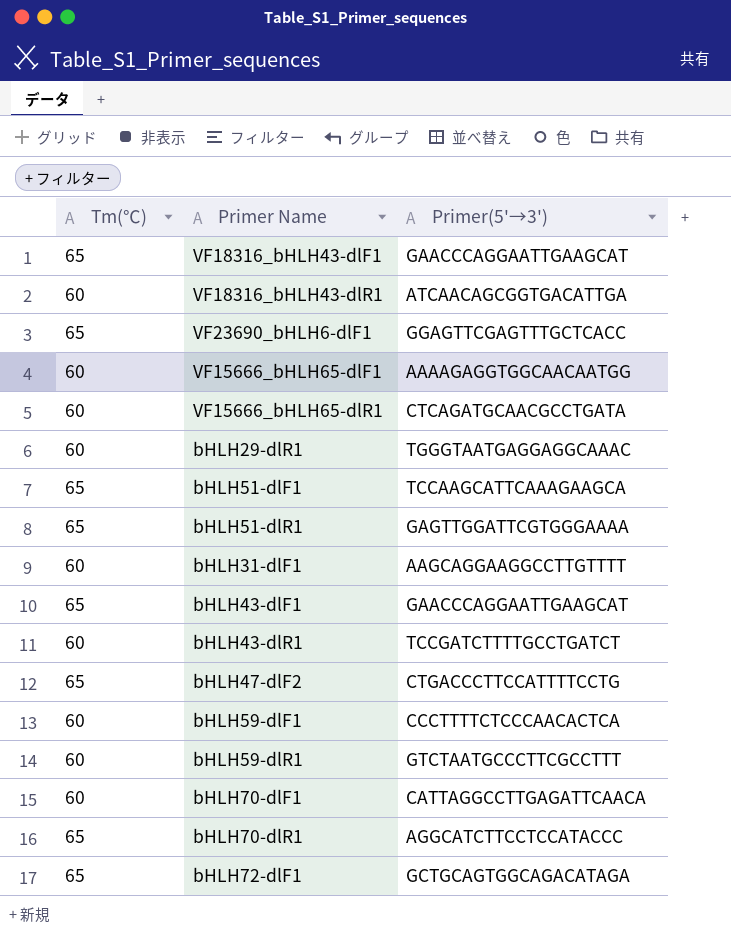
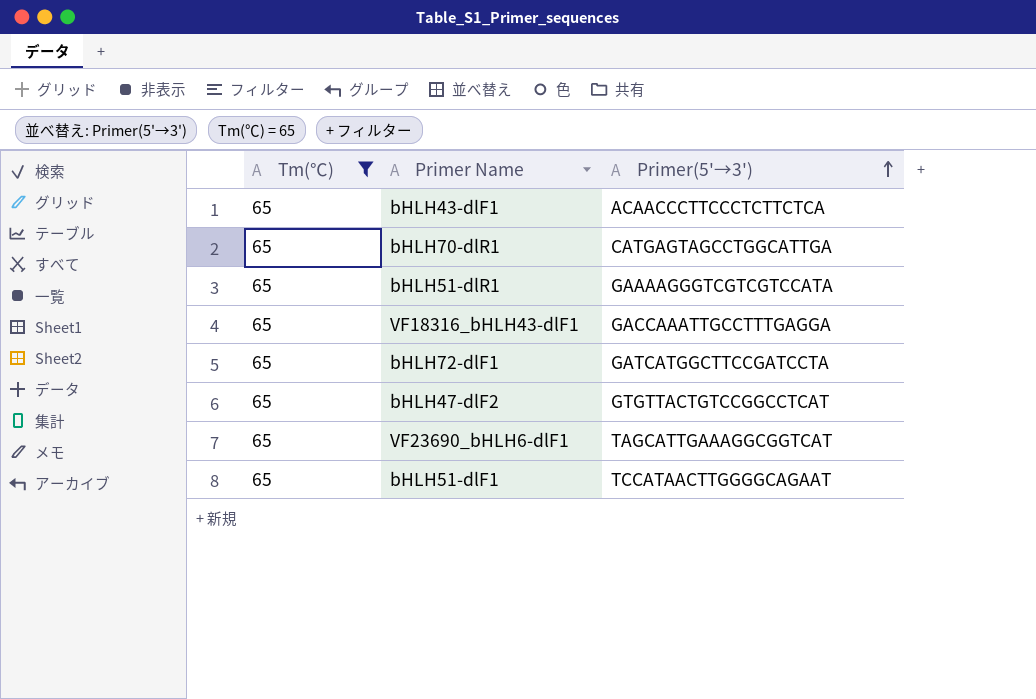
filter: none -> Tm(℃) = 65
row order: none -> Primer(5'→3') ascending
bHLH43-dlF1 | Primer(5'→3'): GAACCCAGGAATTGAAGCAT -> ACAACCCTTCCCTCTTCTCA
bHLH70-dlR1 | Primer(5'→3'): AGGCATCTTCCTCCATACCC -> CATGAGTAGCCTGGCATTGA
bHLH51-dlR1 | Primer(5'→3'): GAGTTGGATTCGTGGGAAAA -> GAAAAGGGTCGTCGTCCATA
VF18316_bHLH43-dlF1 | Primer(5'→3'): GAACCCAGGAATTGAAGCAT -> GACCAAATTGCCTTTGAGGA
bHLH72-dlF1 | Primer(5'→3'): GCTGCAGTGGCAGACATAGA -> GATCATGGCTTCCGATCCTA
bHLH47-dlF2 | Primer(5'→3'): CTGACCCTTCCATTTTCCTG -> GTGTTACTGTCCGGCCTCAT
VF23690_bHLH6-dlF1 | Primer(5'→3'): GGAGTTCGAGTTTGCTCACC -> TAGCATTGAAAGGCGGTCAT
bHLH51-dlF1 | Primer(5'→3'): TCCAAGCATTCAAAGAAGCA -> TCCATAACTTGGGGCAGAAT

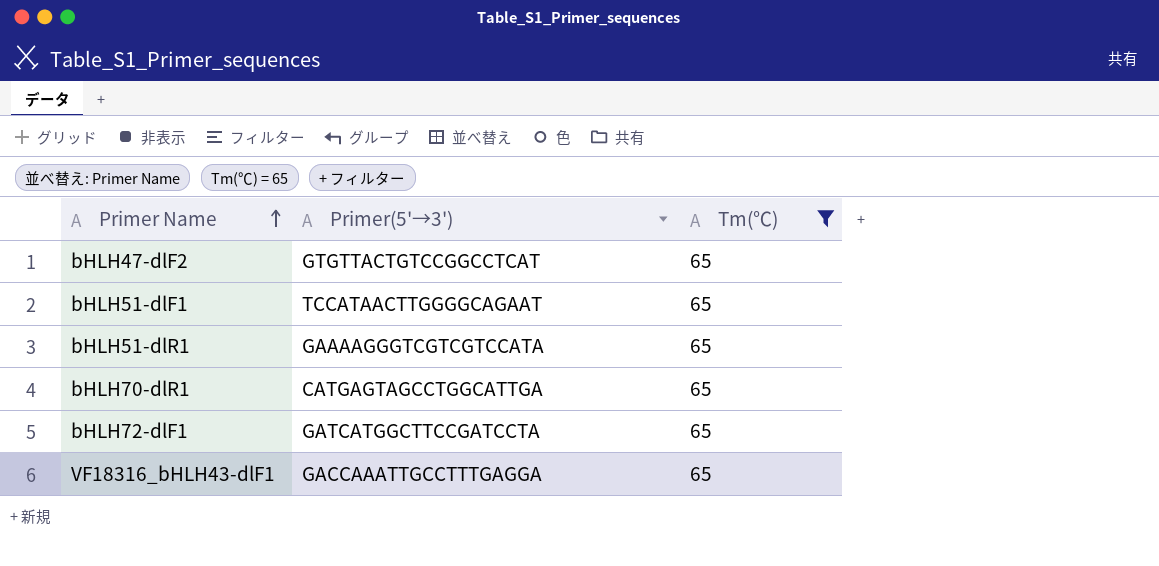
row order: Primer(5'→3') ascending -> Primer Name ascending
column Tm(℃) | position: 1 -> 3
row bHLH43-dlF1: 65 | ACAACCCTTCCCTCTTCTCA -> none
row VF23690_bHLH6-dlF1: 65 | TAGCATTGAAAGGCGGTCAT -> none

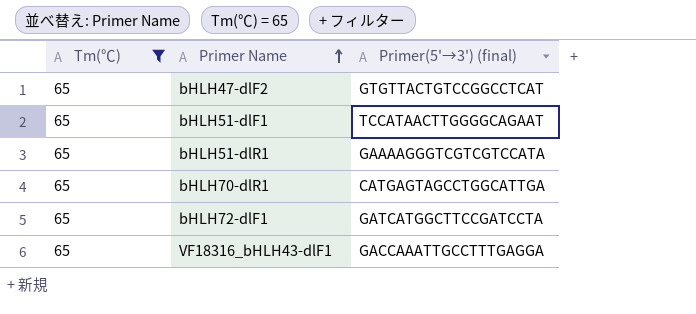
column Tm(℃) | position: 3 -> 1
column name: Primer(5'→3') -> Primer(5'→3') (final)

